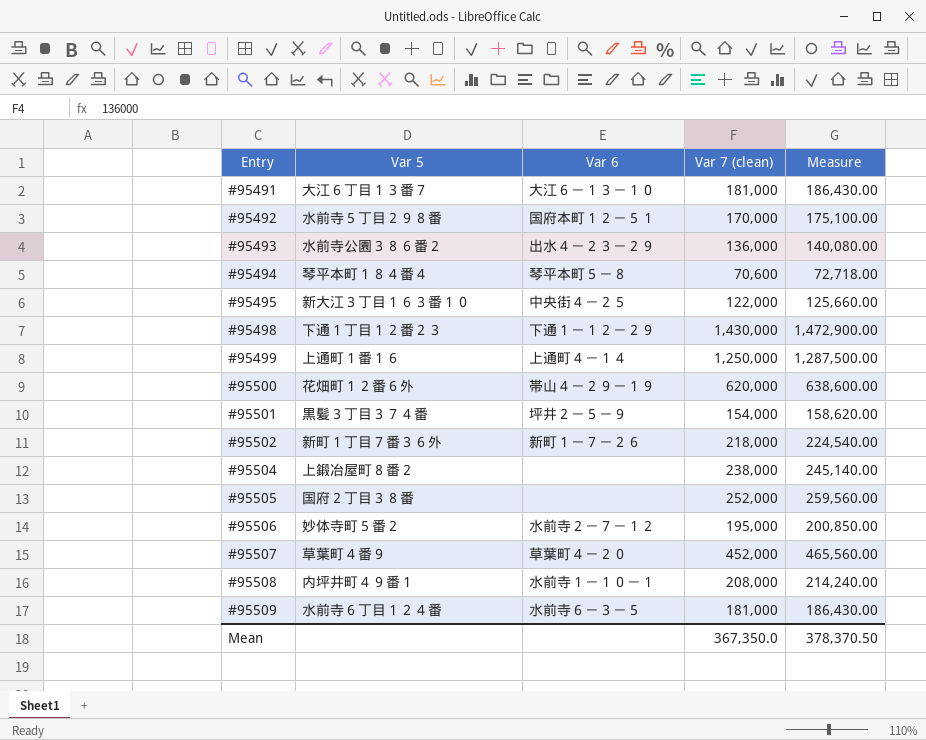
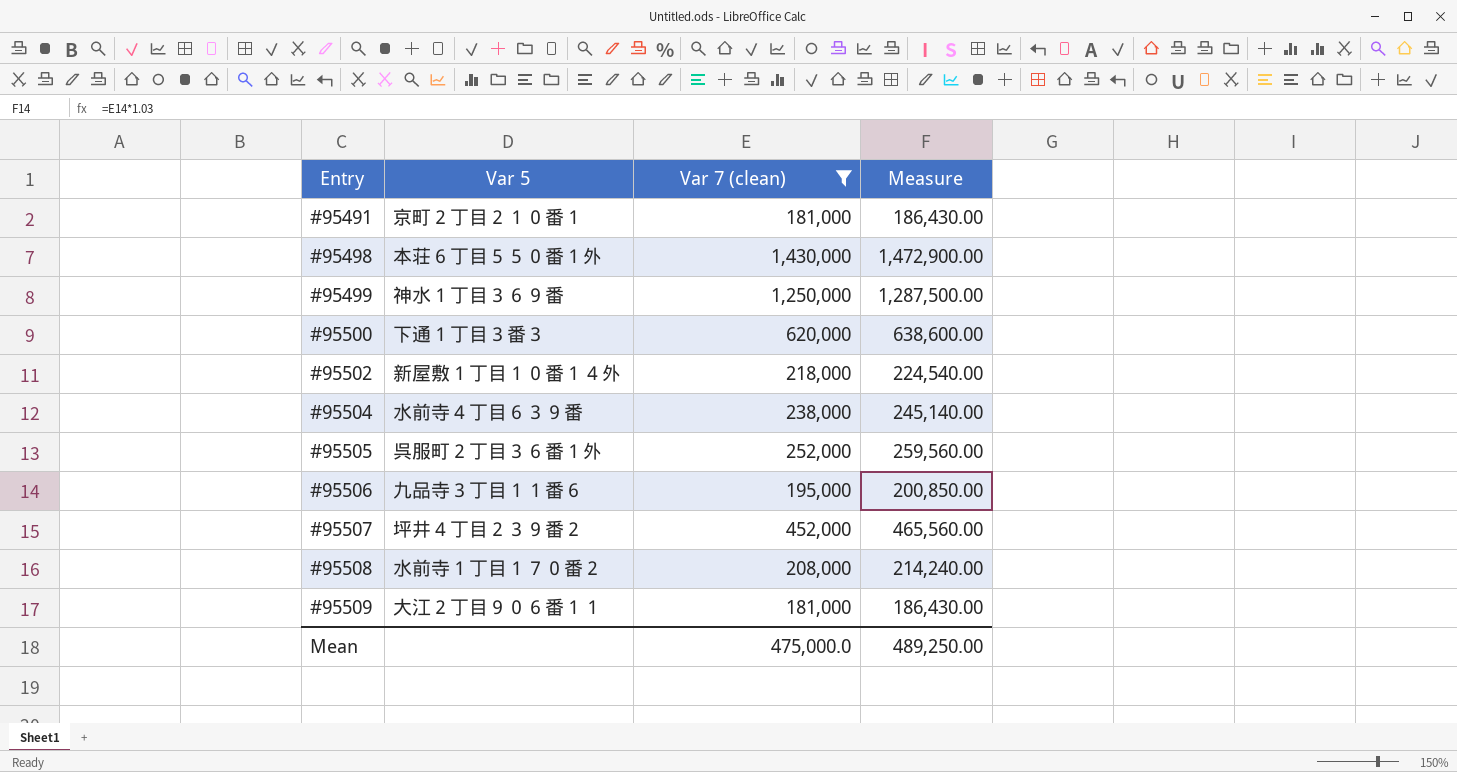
filter: none -> Var 7 (clean) >= 181,000
column Var 6 | position: 3 -> none
#95491 | Var 5: 大江６丁目１３番７ -> 京町２丁目２１０番１
#95498 | Var 5: 下通１丁目１２番２３ -> 本荘６丁目５５０番１外
#95499 | Var 5: 上通町１番１６ -> 神水１丁目３６９番
#95500 | Var 5: 花畑町１２番６外 -> 下通１丁目３番３
#95502 | Var 5: 新町１丁目７番３６外 -> 新屋敷１丁目１０番１４外
#95504 | Var 5: 上鍛冶屋町８番２ -> 水前寺４丁目６３９番
#95505 | Var 5: 国府２丁目３８番 -> 呉服町２丁目３６番１外
#95506 | Var 5: 妙体寺町５番２ -> 九品寺３丁目１１番６
#95507 | Var 5: 草葉町４番９ -> 坪井４丁目２３９番２
#95508 | Var 5: 内坪井町４９番１ -> 水前寺１丁目１７０番２
#95509 | Var 5: 水前寺６丁目１２４番 -> 大江２丁目９０６番１１
Mean | Var 7 (clean): 367,350.0 -> 475,000.0
Mean | Measure: 378,370.50 -> 489,250.00

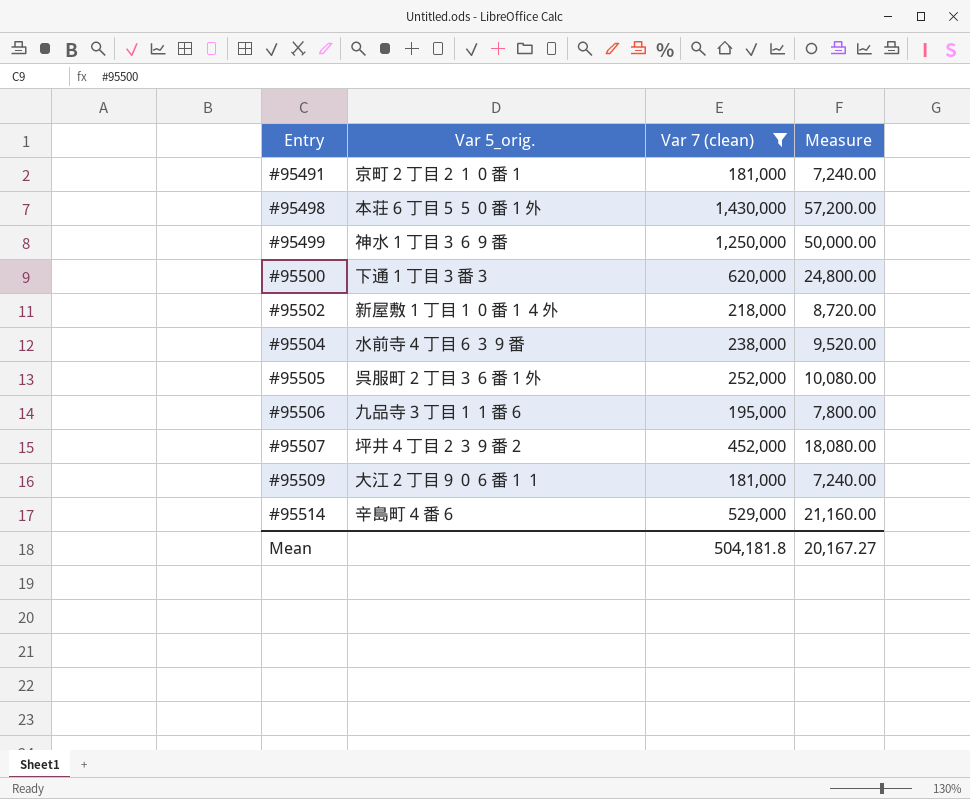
column name: Var 5 -> Var 5_orig.
column Measure | formula: [Var 7 (clean)] * 1.03 -> [Var 7 (clean)] * 0.04
row #95508: 水前寺１丁目１７０番２ | 208,000 | 214,240.00 -> none
row #95514: none -> 辛島町４番６ | 529,000 | 21,160.00
Mean | Var 7 (clean): 475,000.0 -> 504,181.8
Mean | Measure: 489,250.00 -> 20,167.27

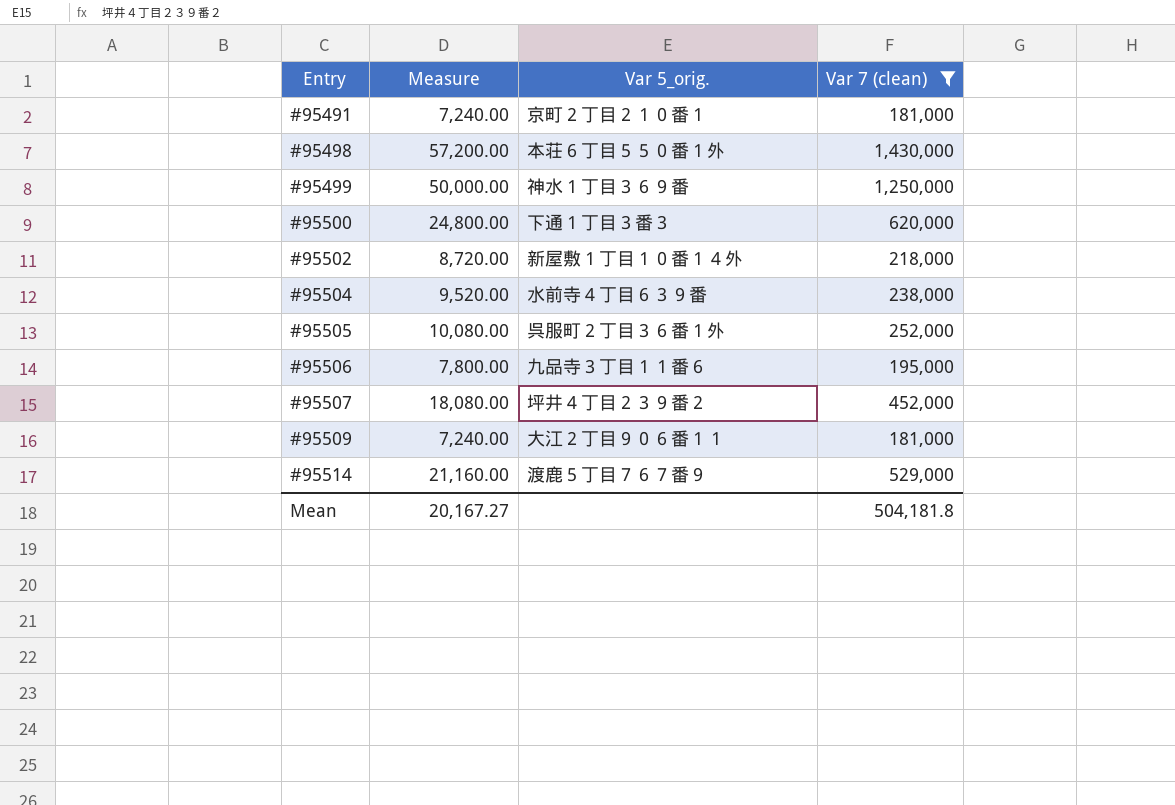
column Measure | position: 4 -> 2
#95514 | Var 5_orig.: 辛島町４番６ -> 渡鹿５丁目７６７番９

